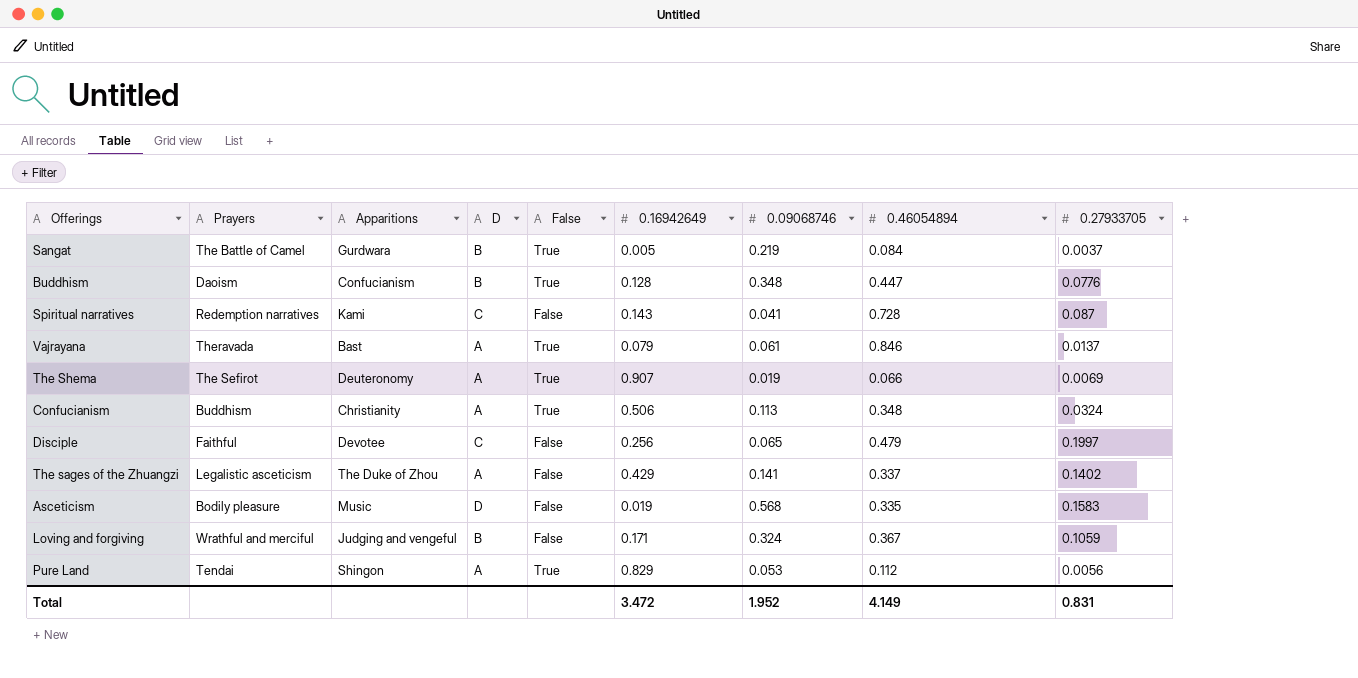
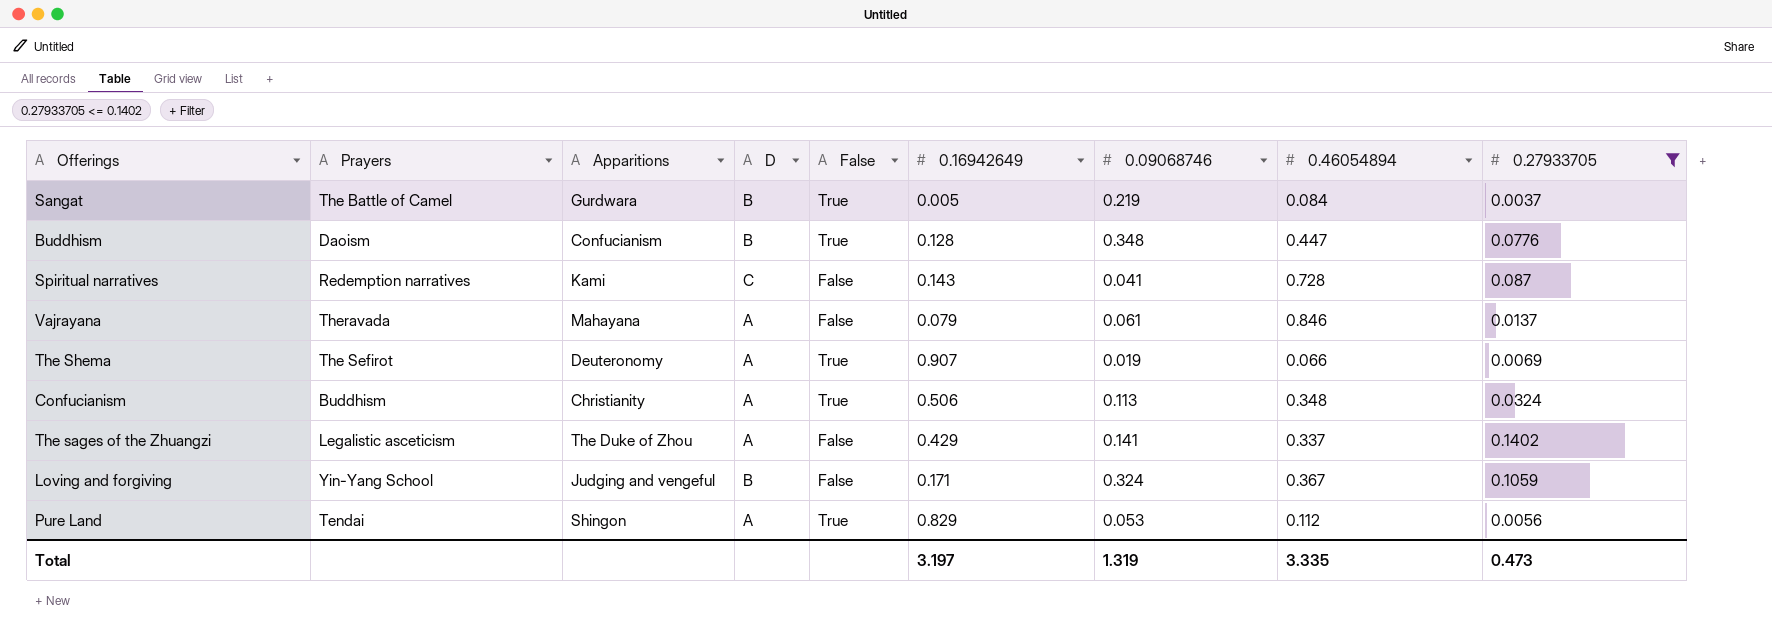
filter: none -> 0.27933705 <= 0.1402
Vajrayana | Apparitions: Bast -> Mahayana
Vajrayana | False: True -> False
Loving and forgiving | Prayers: Wrathful and merciful -> Yin-Yang School
Total | 0.16942649: 3.472 -> 3.197
Total | 0.09068746: 1.952 -> 1.319
Total | 0.46054894: 4.149 -> 3.335
Total | 0.27933705: 0.831 -> 0.473

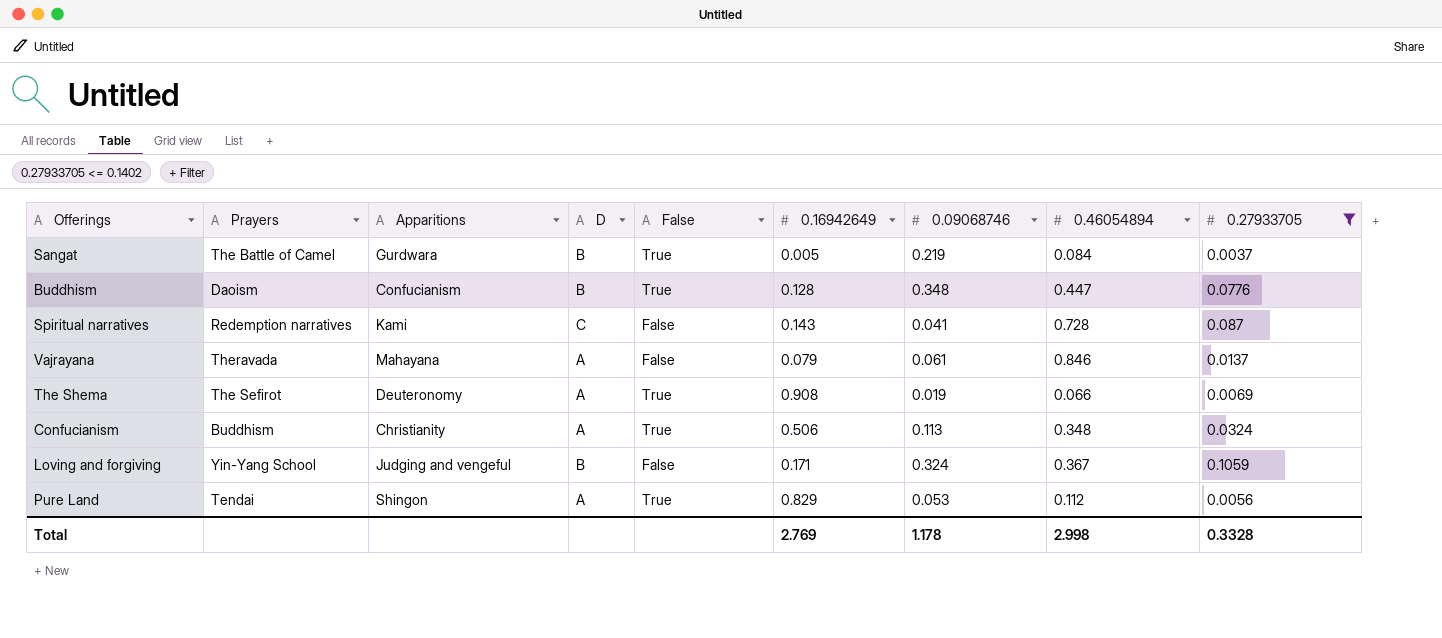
row The sages of the Zhuangzi: Legalistic asceticism | The Duke of Zhou | A | False | 0.429 | 0.141 | 0.337 | 0.1402 -> none
The Shema | 0.16942649: 0.907 -> 0.908
Total | 0.16942649: 3.197 -> 2.769
Total | 0.09068746: 1.319 -> 1.178
Total | 0.46054894: 3.335 -> 2.998
Total | 0.27933705: 0.473 -> 0.3328

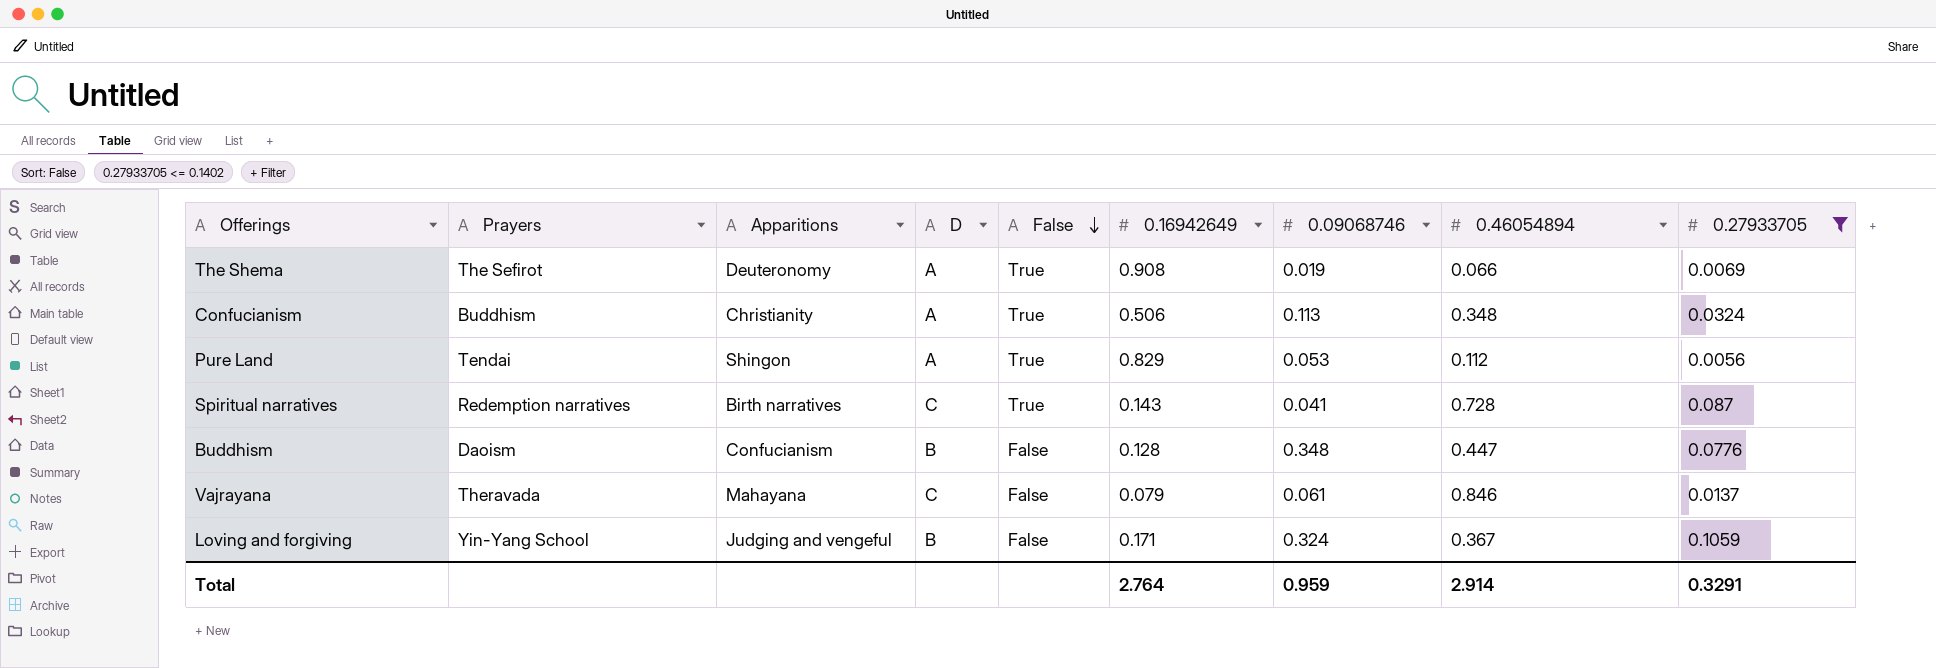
row order: none -> False descending
row Sangat: The Battle of Camel | Gurdwara | B | True | 0.005 | 0.219 | 0.084 | 0.0037 -> none
Spiritual narratives | Apparitions: Kami -> Birth narratives
Spiritual narratives | False: False -> True
Buddhism | False: True -> False
Vajrayana | D: A -> C
Total | 0.16942649: 2.769 -> 2.764
Total | 0.09068746: 1.178 -> 0.959
Total | 0.46054894: 2.998 -> 2.914
Total | 0.27933705: 0.3328 -> 0.3291

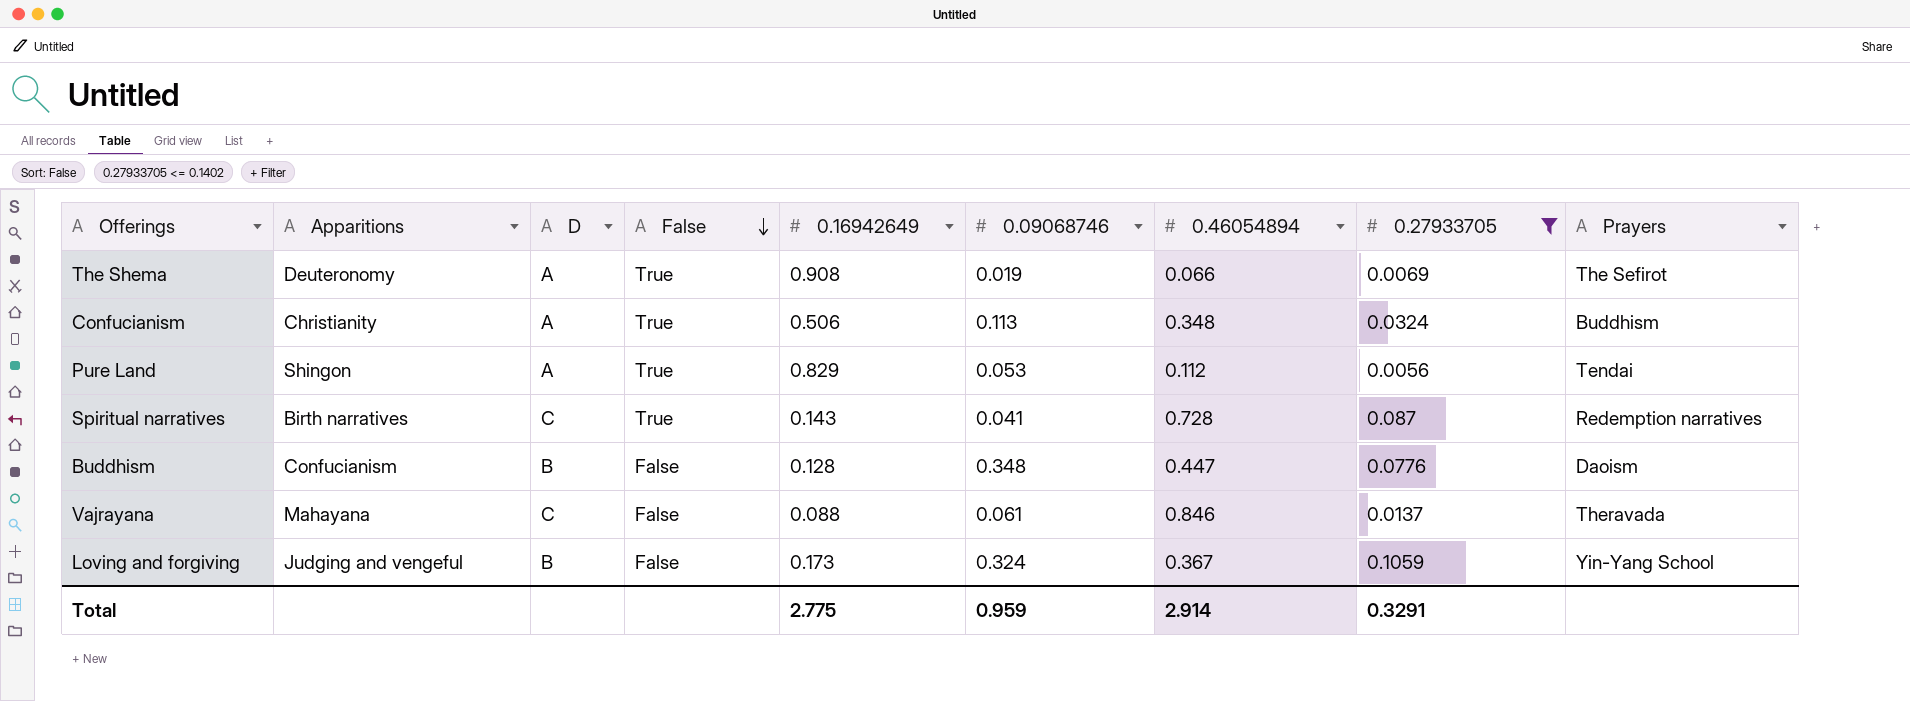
column Prayers | position: 2 -> 9
Vajrayana | 0.16942649: 0.079 -> 0.088
Loving and forgiving | 0.16942649: 0.171 -> 0.173
Total | 0.16942649: 2.764 -> 2.775

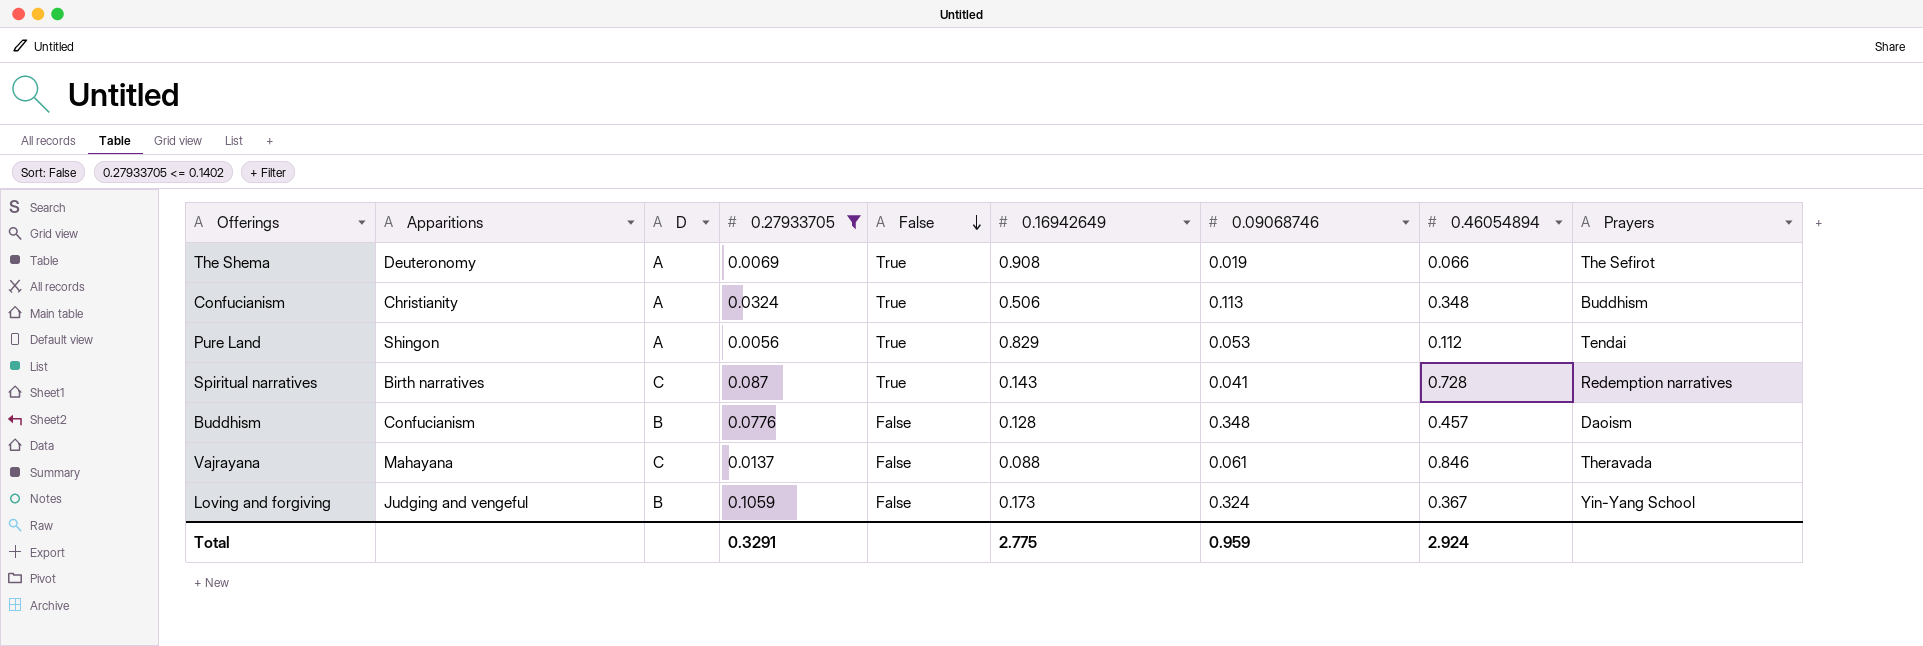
column 0.27933705 | position: 8 -> 4
Buddhism | 0.46054894: 0.447 -> 0.457
Total | 0.46054894: 2.914 -> 2.924

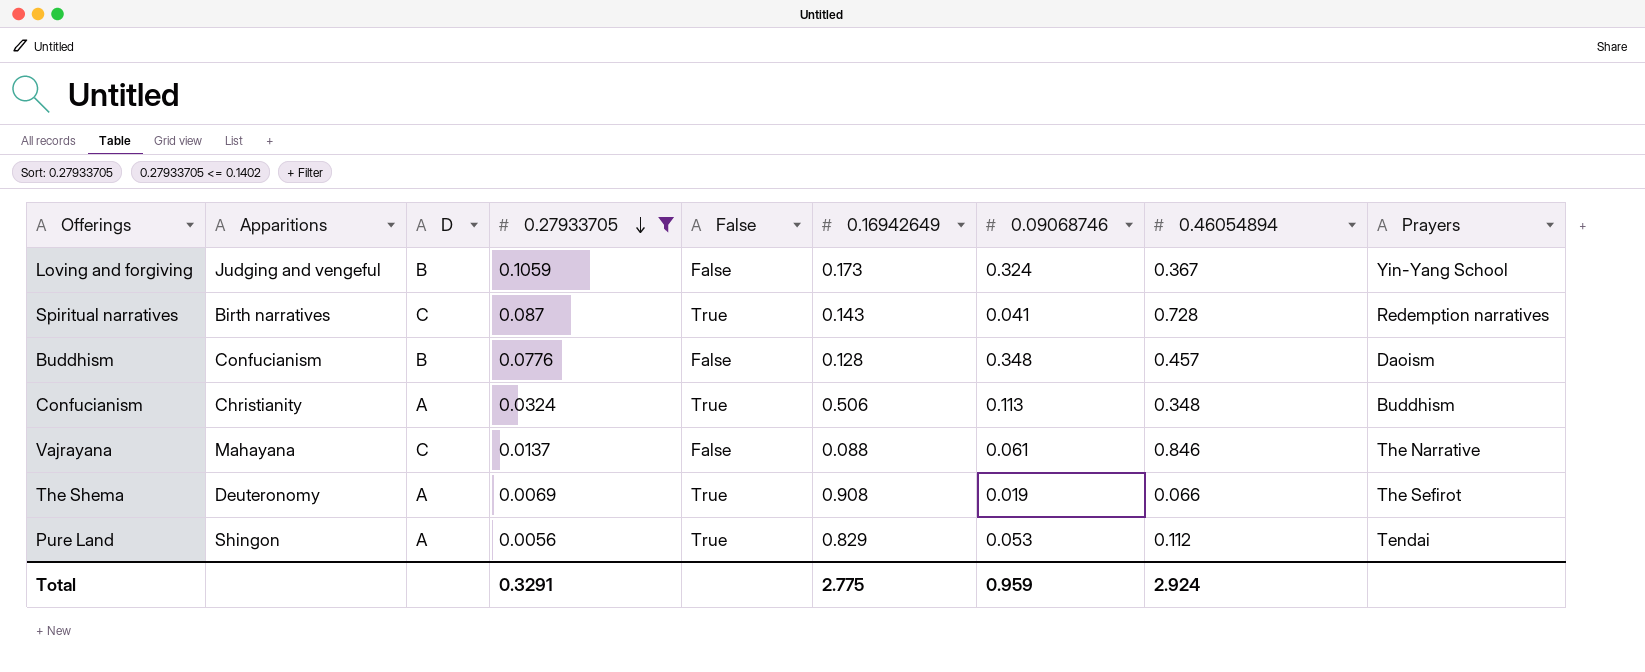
row order: False descending -> 0.27933705 descending
Vajrayana | Prayers: Theravada -> The Narrative

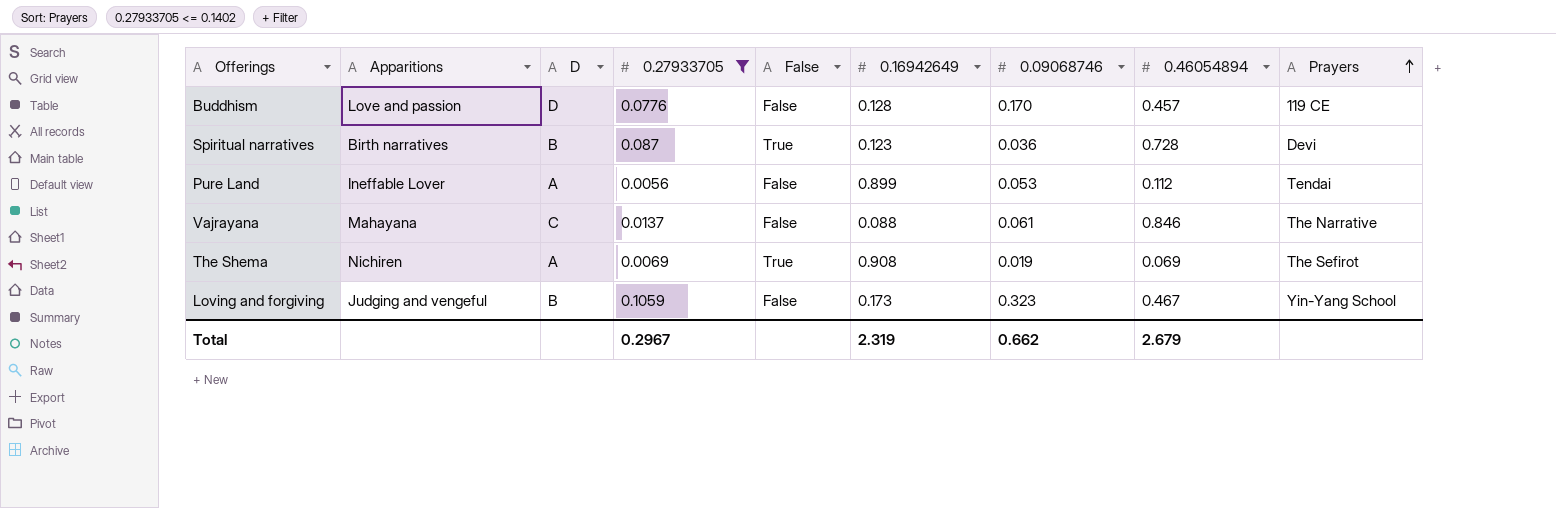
row order: 0.27933705 descending -> Prayers ascending
row Confucianism: Christianity | A | 0.0324 | True | 0.506 | 0.113 | 0.348 | Buddhism -> none
Buddhism | Apparitions: Confucianism -> Love and passion
Buddhism | D: B -> D
Buddhism | 0.09068746: 0.348 -> 0.170
Buddhism | Prayers: Daoism -> 119 CE
Spiritual narratives | D: C -> B
Spiritual narratives | 0.16942649: 0.143 -> 0.123
Spiritual narratives | 0.09068746: 0.041 -> 0.036
Spiritual narratives | Prayers: Redemption narratives -> Devi
Pure Land | Apparitions: Shingon -> Ineffable Lover
Pure Land | False: True -> False
Pure Land | 0.16942649: 0.829 -> 0.899
The Shema | Apparitions: Deuteronomy -> Nichiren
The Shema | 0.46054894: 0.066 -> 0.069
Loving and forgiving | 0.09068746: 0.324 -> 0.323
Loving and forgiving | 0.46054894: 0.367 -> 0.467
Total | 0.27933705: 0.3291 -> 0.2967
Total | 0.16942649: 2.775 -> 2.319
Total | 0.09068746: 0.959 -> 0.662
Total | 0.46054894: 2.924 -> 2.679

